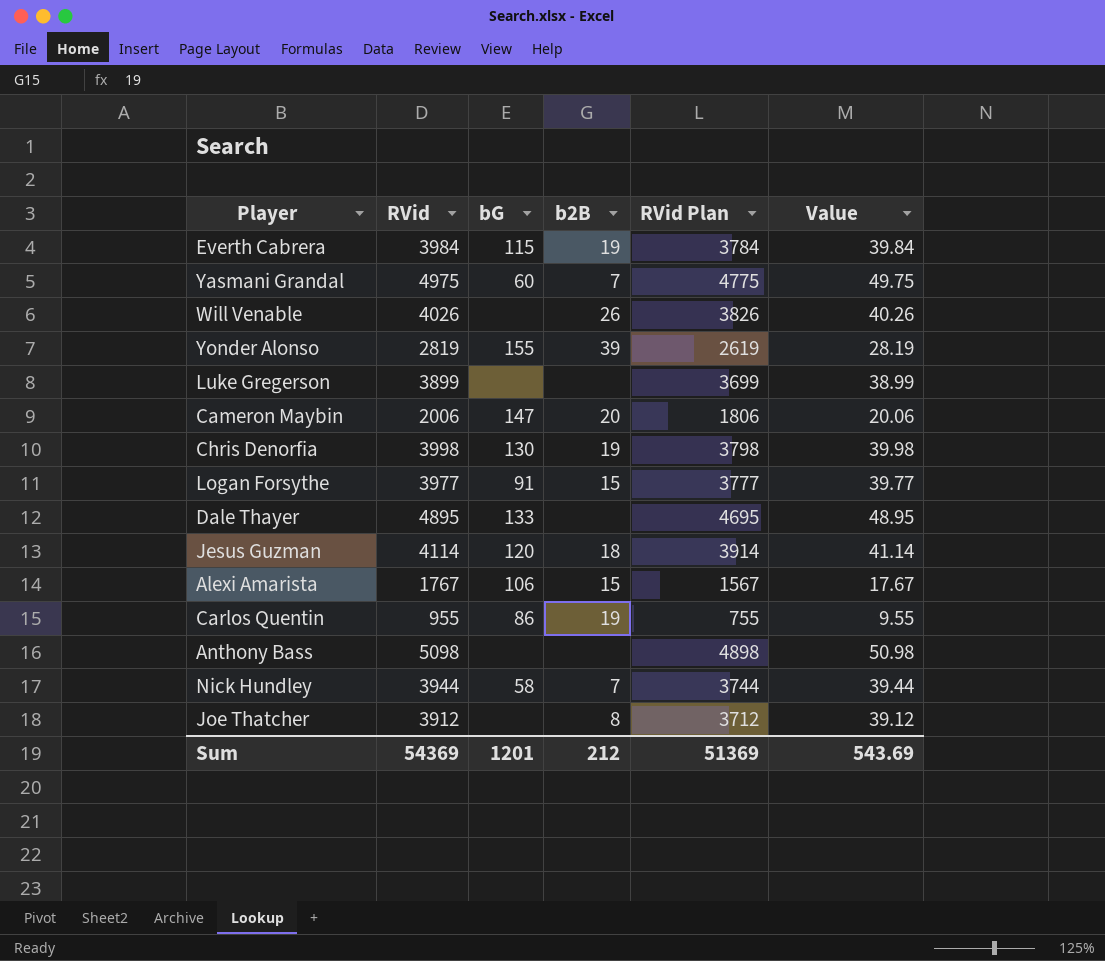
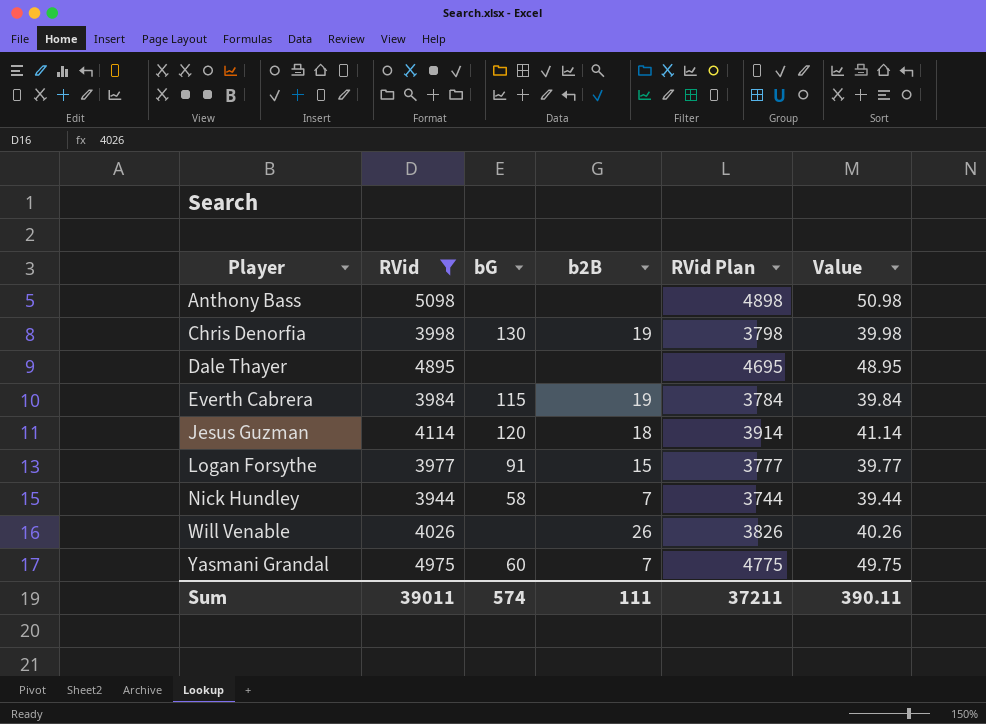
filter: none -> RVid >= 3944
row order: none -> Player ascending
Dale Thayer | bG: 133 -> none
Sum | RVid: 54369 -> 39011
Sum | bG: 1201 -> 574
Sum | b2B: 212 -> 111
Sum | RVid Plan: 51369 -> 37211
Sum | Value: 543.69 -> 390.11

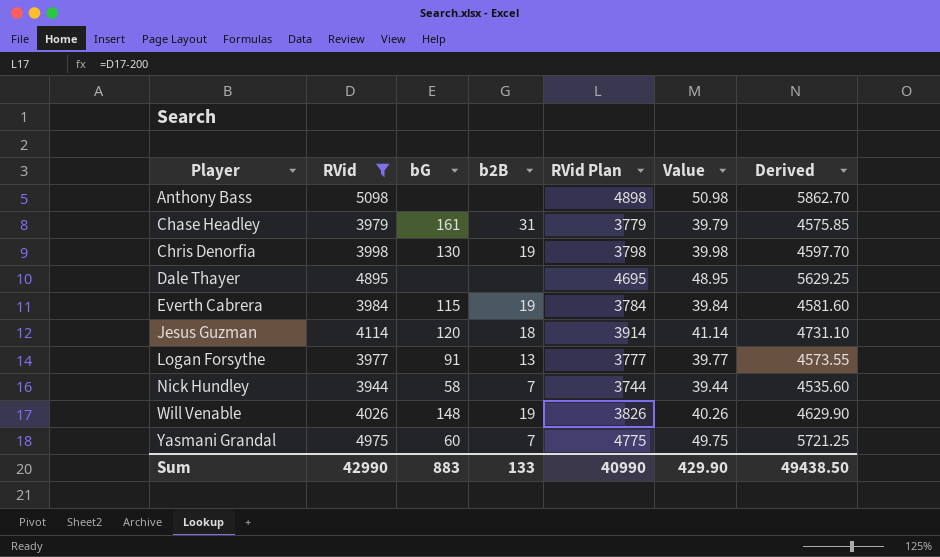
column Derived | formula: none -> [RVid] * 1.15
row Chase Headley: none -> 3979 | 161 | 31 | 3779 | 39.79 | 4575.85
Logan Forsythe | b2B: 15 -> 13
Will Venable | bG: none -> 148
Will Venable | b2B: 26 -> 19
Sum | RVid: 39011 -> 42990
Sum | bG: 574 -> 883
Sum | b2B: 111 -> 133
Sum | RVid Plan: 37211 -> 40990
Sum | Value: 390.11 -> 429.90

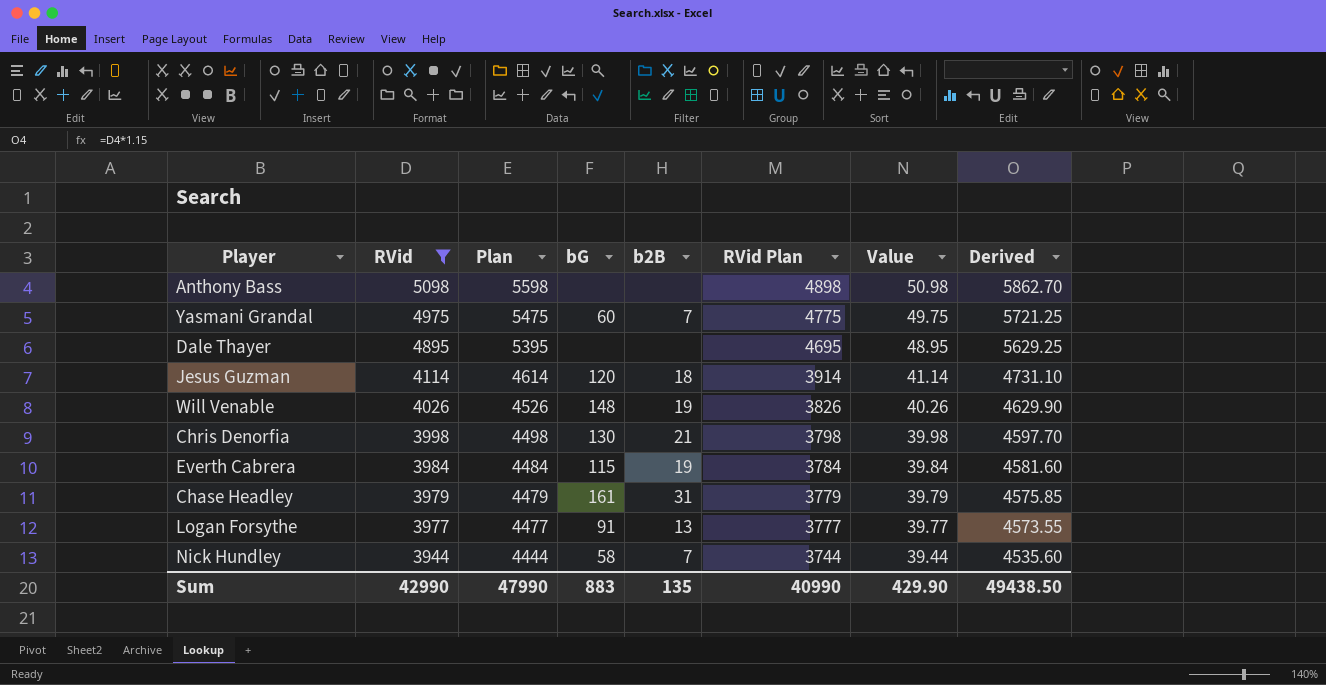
row order: Player ascending -> RVid descending
column Plan | formula: none -> [RVid] + 500
Chris Denorfia | b2B: 19 -> 21
Sum | b2B: 133 -> 135

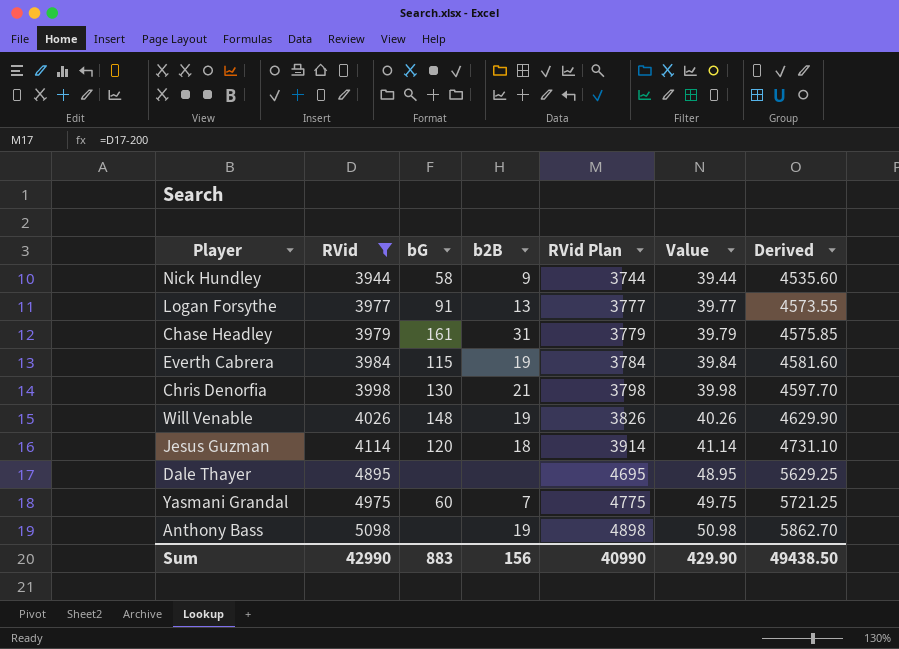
row order: RVid descending -> RVid ascending
column Plan | formula: [RVid] + 500 -> none
Nick Hundley | b2B: 7 -> 9
Anthony Bass | b2B: none -> 19
Sum | b2B: 135 -> 156

